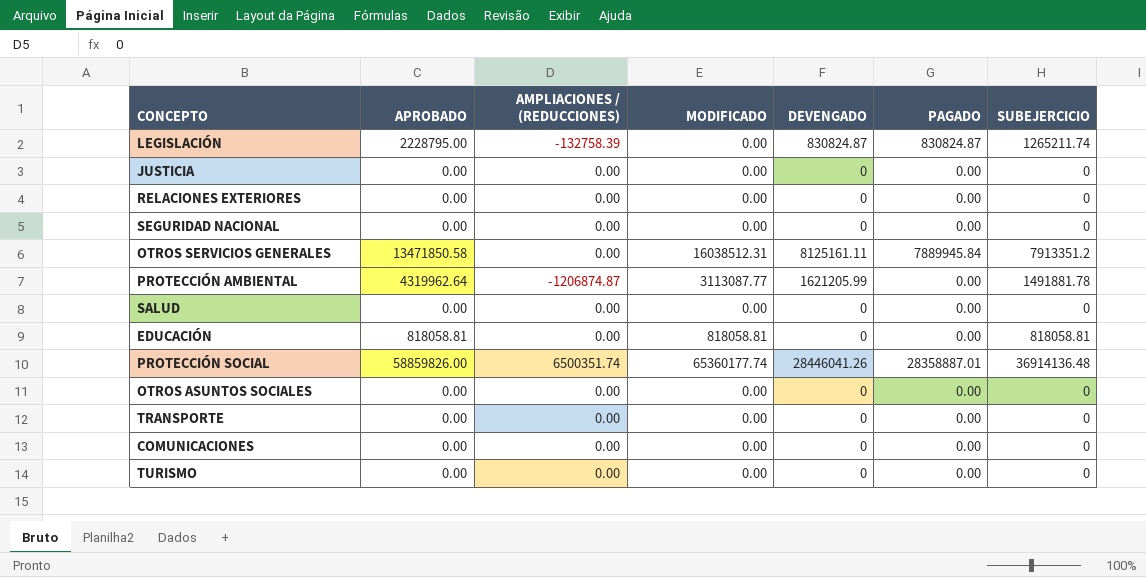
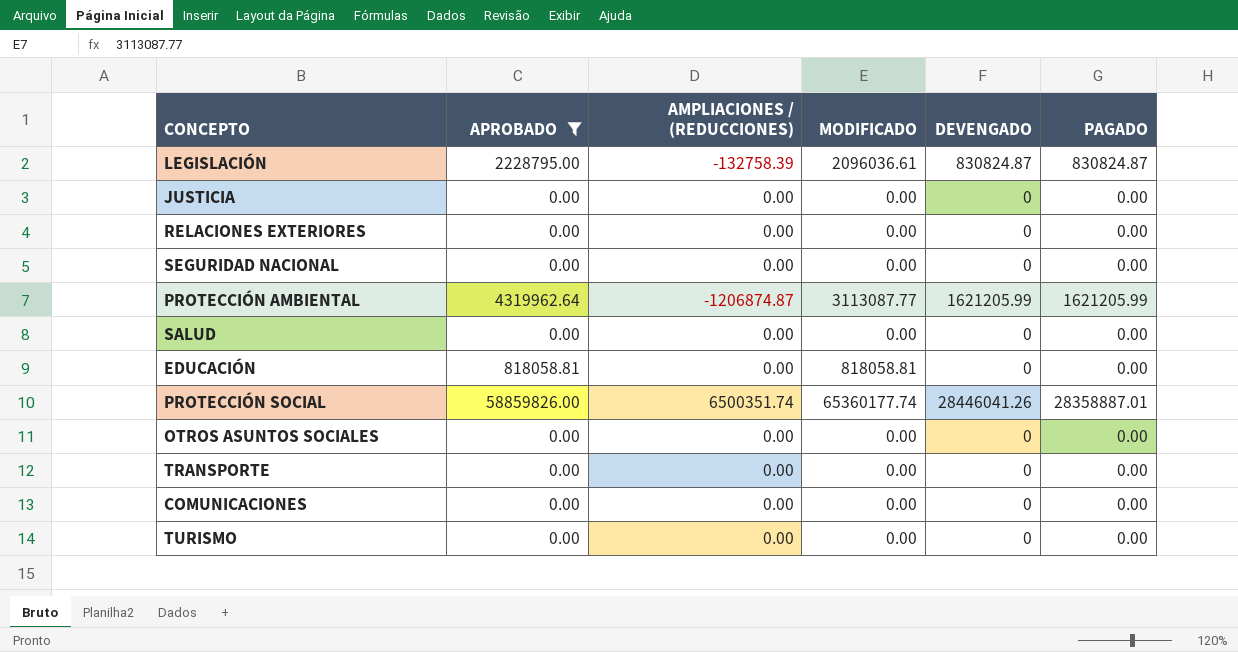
filter: none -> APROBADO != 13471850.58
column SUBEJERCICIO | position: 7 -> none
LEGISLACIÓN | MODIFICADO: 0.00 -> 2096036.61
PROTECCIÓN AMBIENTAL | PAGADO: 0.00 -> 1621205.99

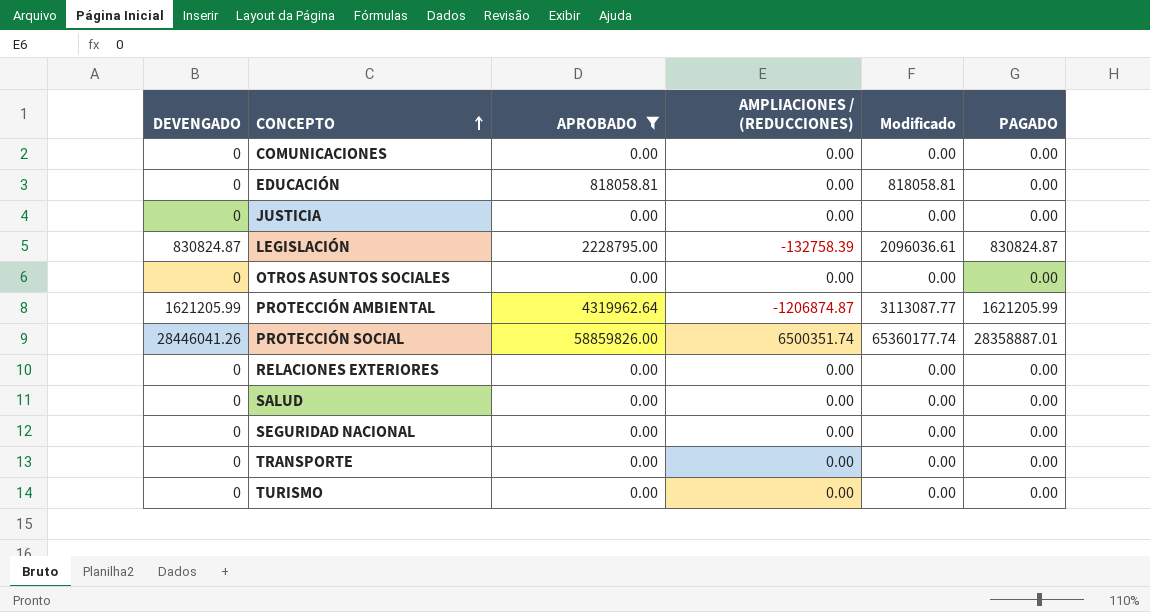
row order: none -> CONCEPTO ascending
column DEVENGADO | position: 5 -> 1
column name: MODIFICADO -> Modificado

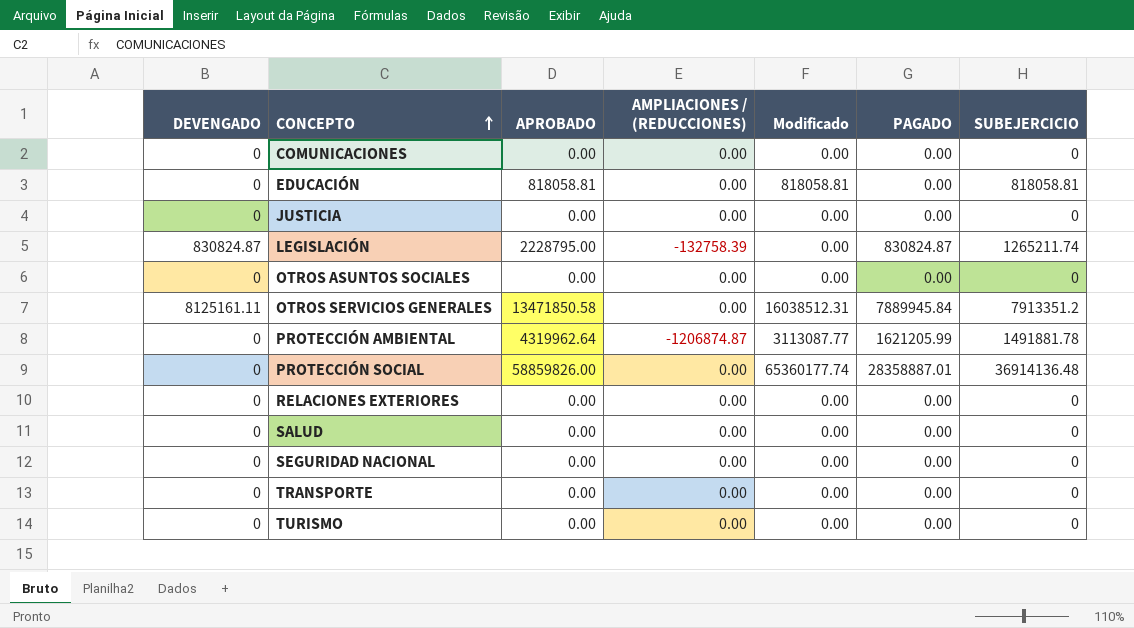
filter: APROBADO != 13471850.58 -> none
column SUBEJERCICIO | position: none -> 7
LEGISLACIÓN | Modificado: 2096036.61 -> 0.00
PROTECCIÓN AMBIENTAL | DEVENGADO: 1621205.99 -> 0
PROTECCIÓN SOCIAL | DEVENGADO: 28446041.26 -> 0
PROTECCIÓN SOCIAL | AMPLIACIONES / (REDUCCIONES): 6500351.74 -> 0.00

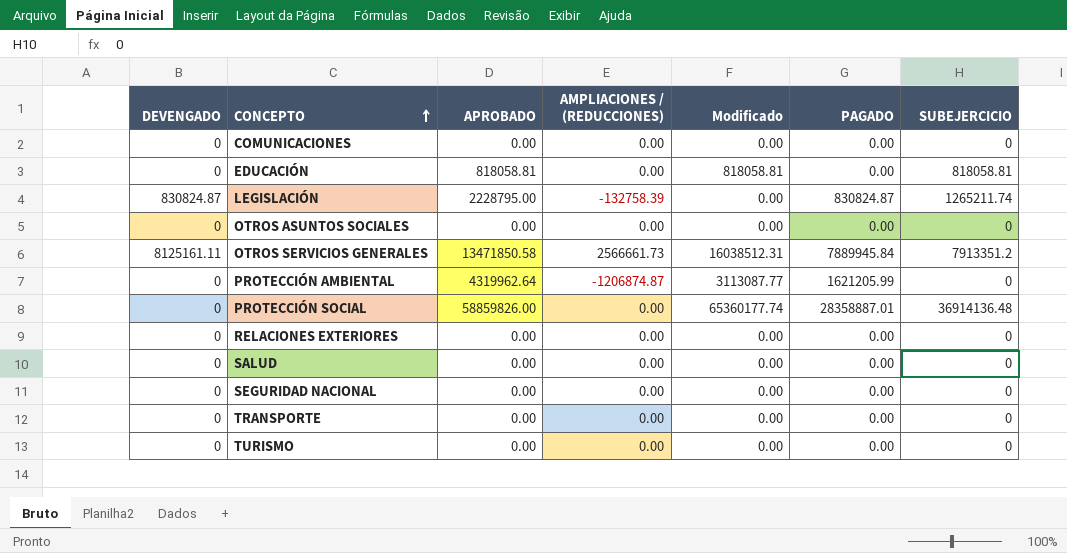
row JUSTICIA: 0 | 0.00 | 0.00 | 0.00 | 0.00 | 0 -> none
OTROS SERVICIOS GENERALES | AMPLIACIONES / (REDUCCIONES): 0.00 -> 2566661.73
PROTECCIÓN AMBIENTAL | SUBEJERCICIO: 1491881.78 -> 0

